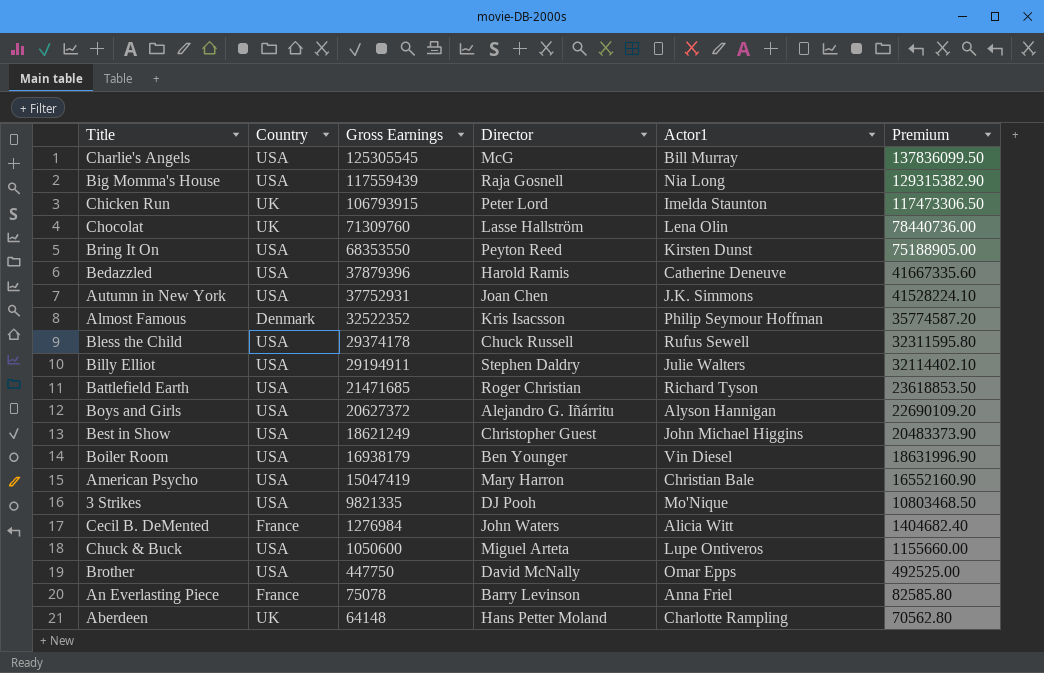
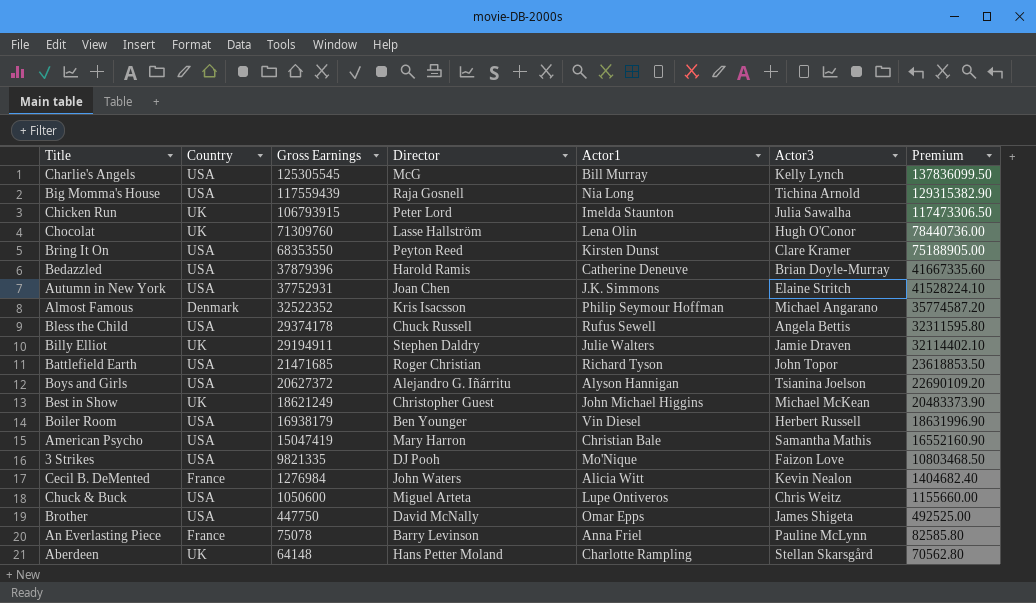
column Actor3 | position: none -> 6
Billy Elliot | Country: USA -> UK
Best in Show | Country: USA -> UK

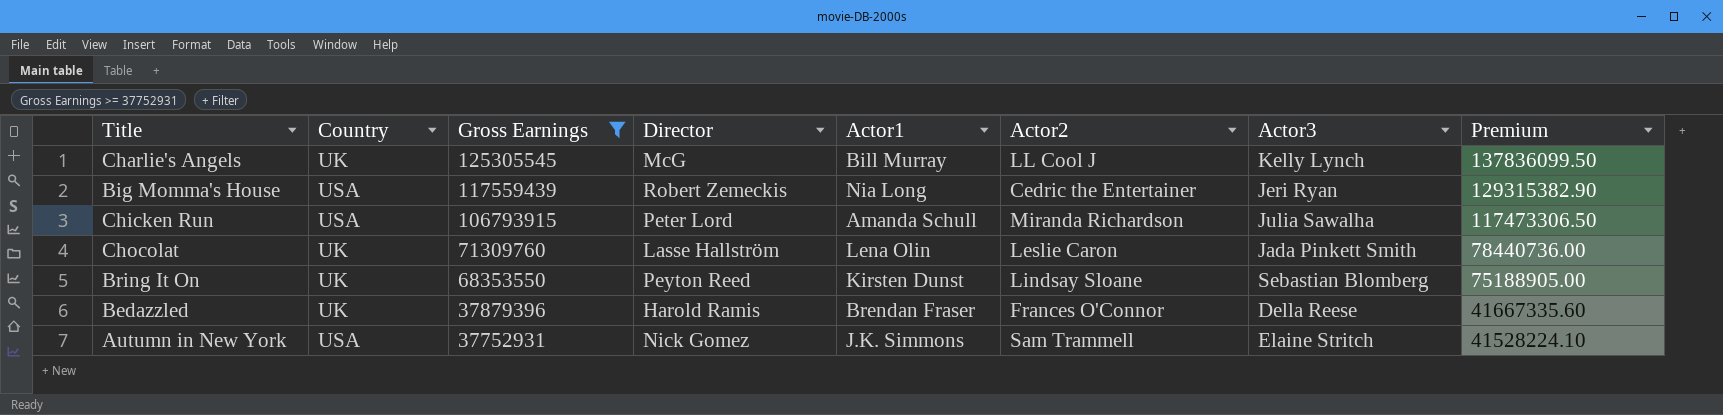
filter: none -> Gross Earnings >= 37752931
column Actor2 | position: none -> 6
Charlie's Angels | Country: USA -> UK
Big Momma's House | Director: Raja Gosnell -> Robert Zemeckis
Big Momma's House | Actor3: Tichina Arnold -> Jeri Ryan
Chicken Run | Country: UK -> USA
Chicken Run | Actor1: Imelda Staunton -> Amanda Schull
Chocolat | Actor3: Hugh O'Conor -> Jada Pinkett Smith
Bring It On | Country: USA -> UK
Bring It On | Actor3: Clare Kramer -> Sebastian Blomberg
Bedazzled | Country: USA -> UK
Bedazzled | Actor1: Catherine Deneuve -> Brendan Fraser
Bedazzled | Actor3: Brian Doyle-Murray -> Della Reese
Autumn in New York | Director: Joan Chen -> Nick Gomez

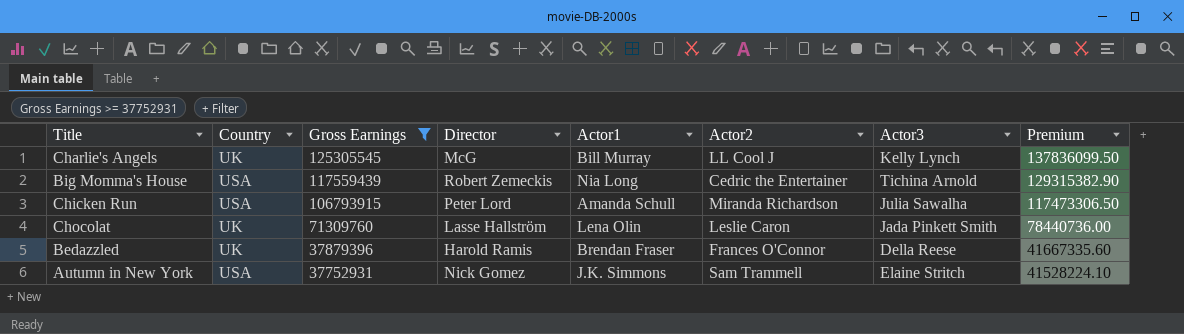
row Bring It On: UK | 68353550 | Peyton Reed | Kirsten Dunst | Lindsay Sloane | Sebastian Blomberg | 75188905.00 -> none
Big Momma's House | Actor3: Jeri Ryan -> Tichina Arnold

